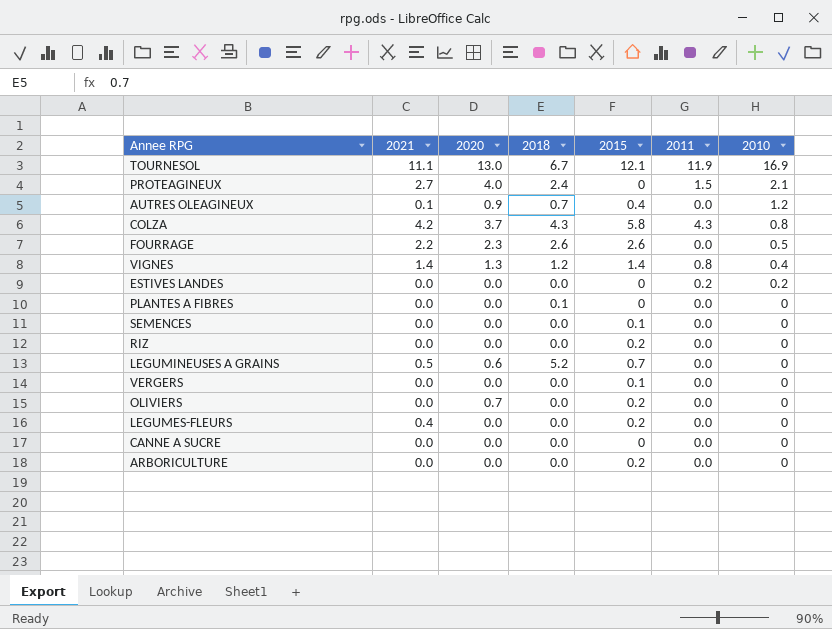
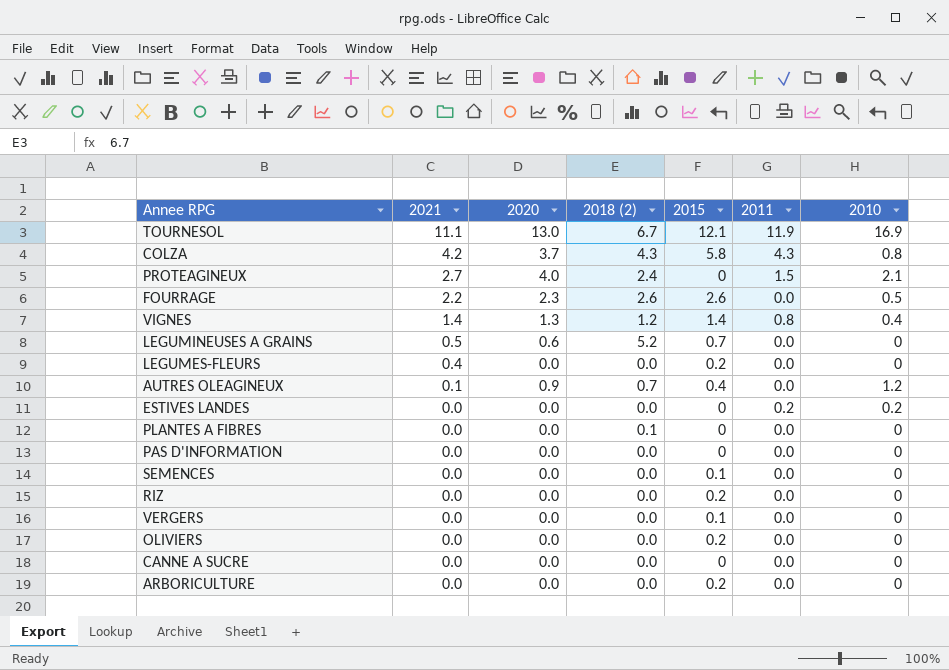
row order: 2010 descending -> 2021 descending
column name: 2018 -> 2018 (2)
row PAS D'INFORMATION: none -> 0.0 | 0.0 | 0.0 | 0 | 0.0 | 0
OLIVIERS | 2020: 0.7 -> 0.0

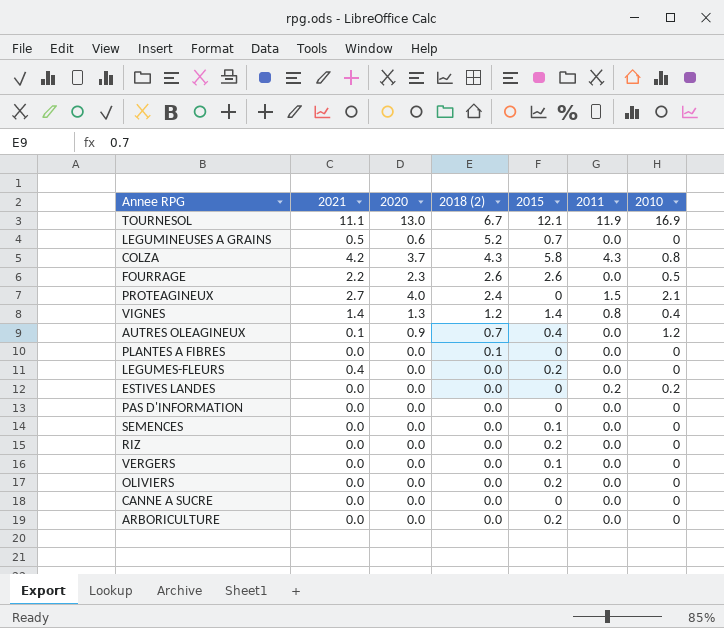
row order: 2021 descending -> 2018 (2) descending

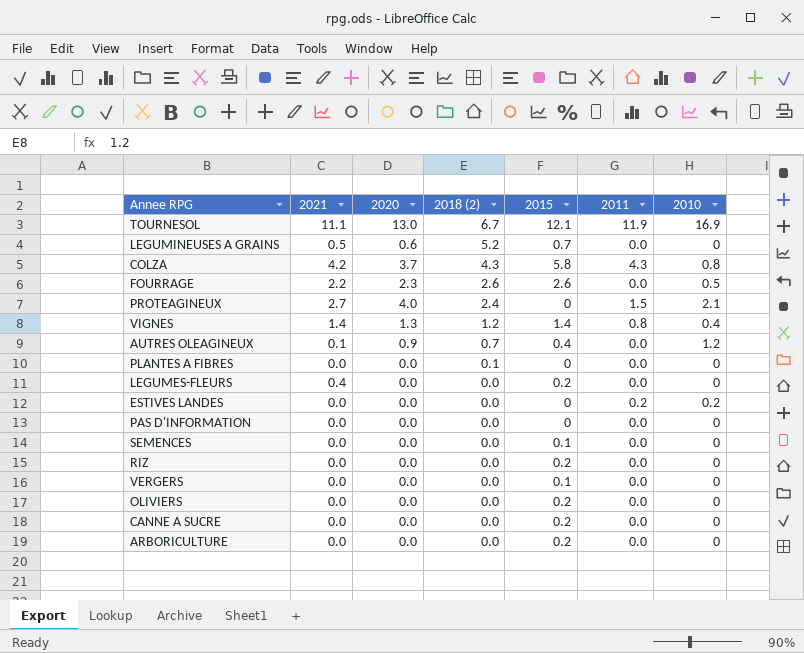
CANNE A SUCRE | 2015: 0 -> 0.2

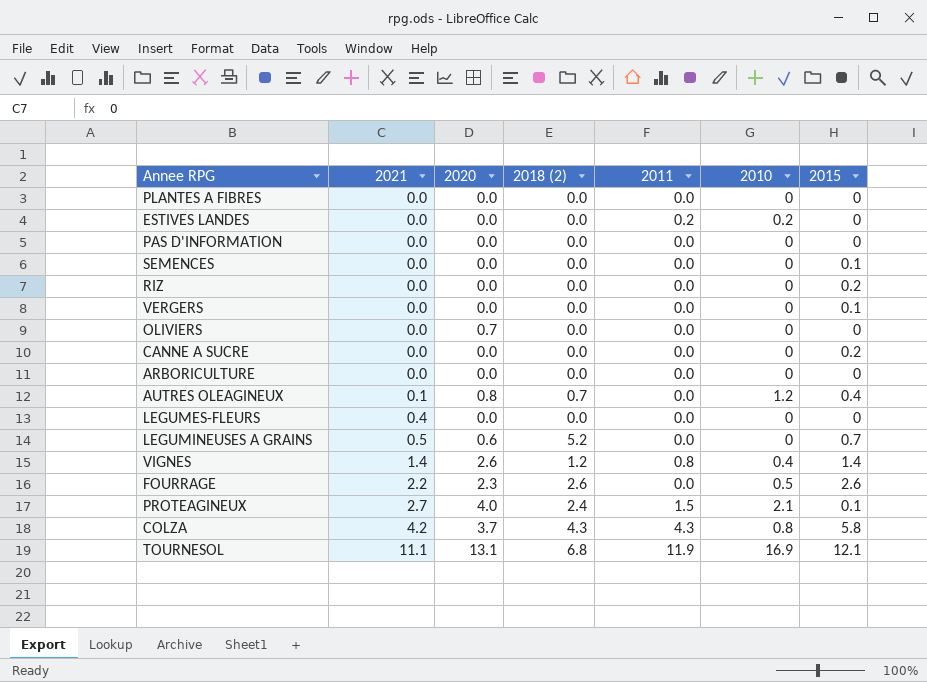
row order: 2018 (2) descending -> 2021 ascending
column 2015 | position: 5 -> 7
PLANTES A FIBRES | 2018 (2): 0.1 -> 0.0
OLIVIERS | 2020: 0.0 -> 0.7
OLIVIERS | 2015: 0.2 -> 0
ARBORICULTURE | 2015: 0.2 -> 0
AUTRES OLEAGINEUX | 2020: 0.9 -> 0.8
LEGUMES-FLEURS | 2015: 0.2 -> 0
VIGNES | 2020: 1.3 -> 2.6
PROTEAGINEUX | 2015: 0 -> 0.1
TOURNESOL | 2020: 13.0 -> 13.1
TOURNESOL | 2018 (2): 6.7 -> 6.8

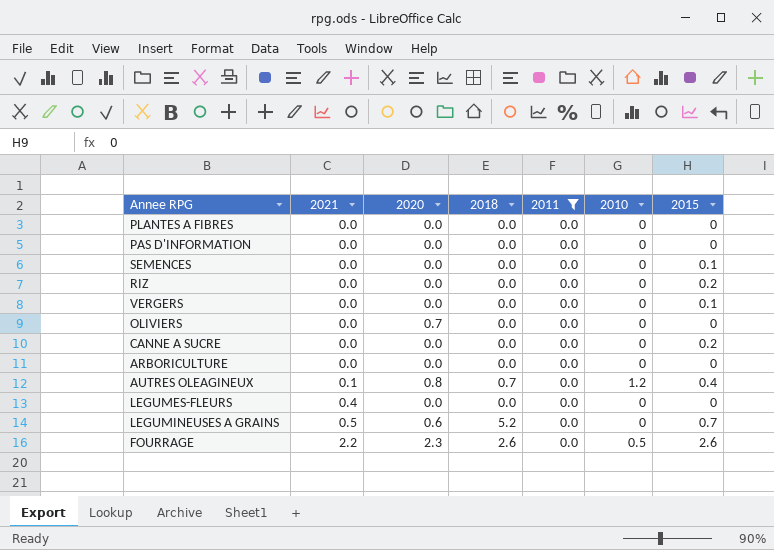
filter: none -> 2011 = 0.0
column name: 2018 (2) -> 2018

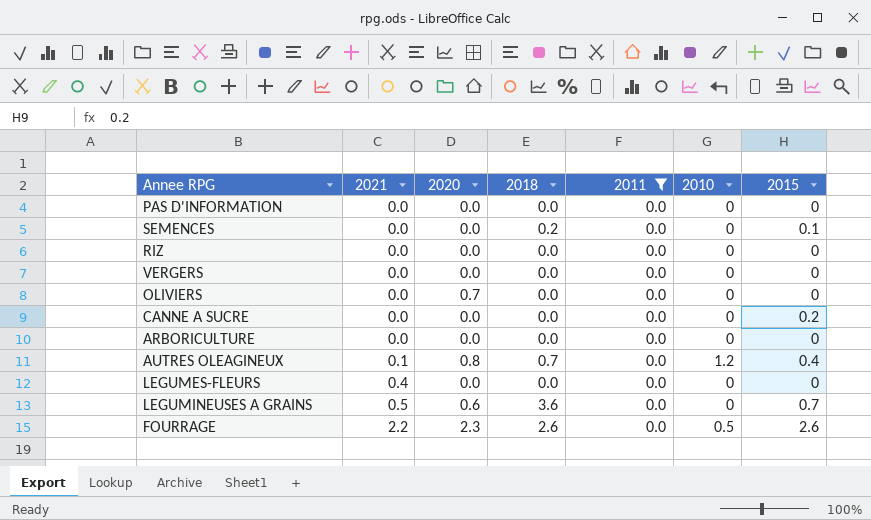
row PLANTES A FIBRES: 0.0 | 0.0 | 0.0 | 0.0 | 0 | 0 -> none
SEMENCES | 2018: 0.0 -> 0.2
RIZ | 2015: 0.2 -> 0
VERGERS | 2015: 0.1 -> 0
LEGUMINEUSES A GRAINS | 2018: 5.2 -> 3.6

